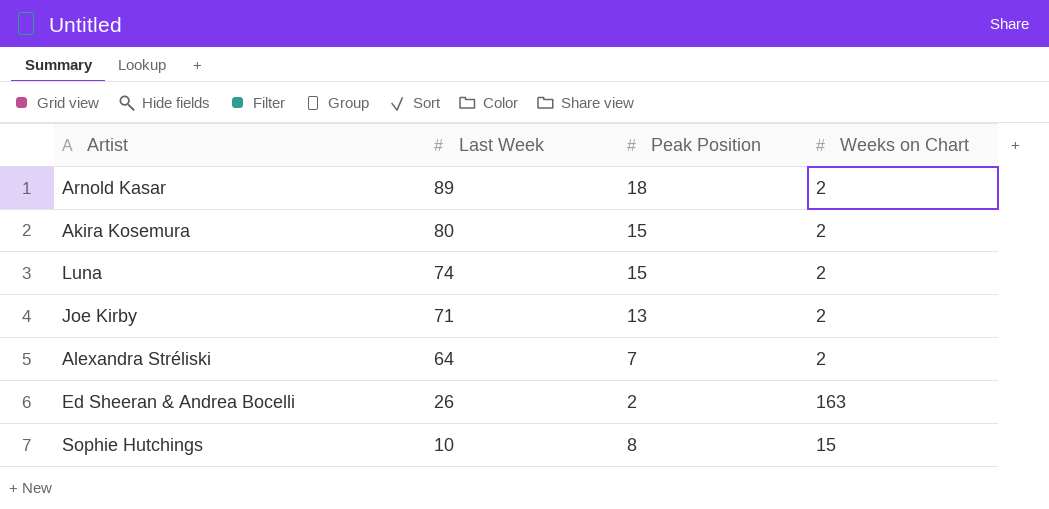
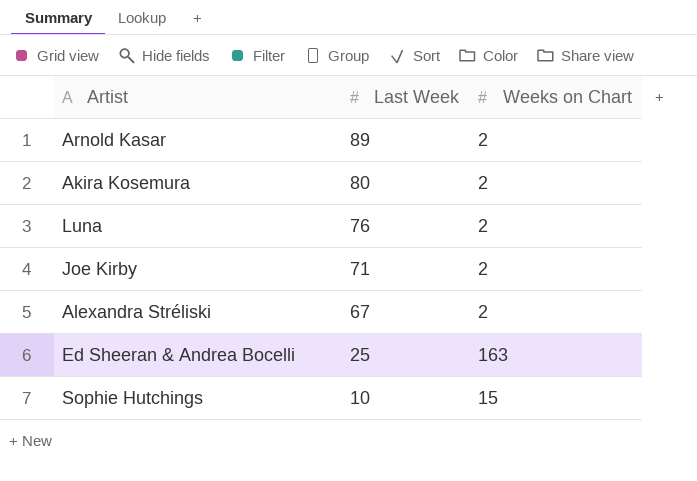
column Peak Position | position: 3 -> none
Luna | Last Week: 74 -> 76
Alexandra Stréliski | Last Week: 64 -> 67
Ed Sheeran & Andrea Bocelli | Last Week: 26 -> 25

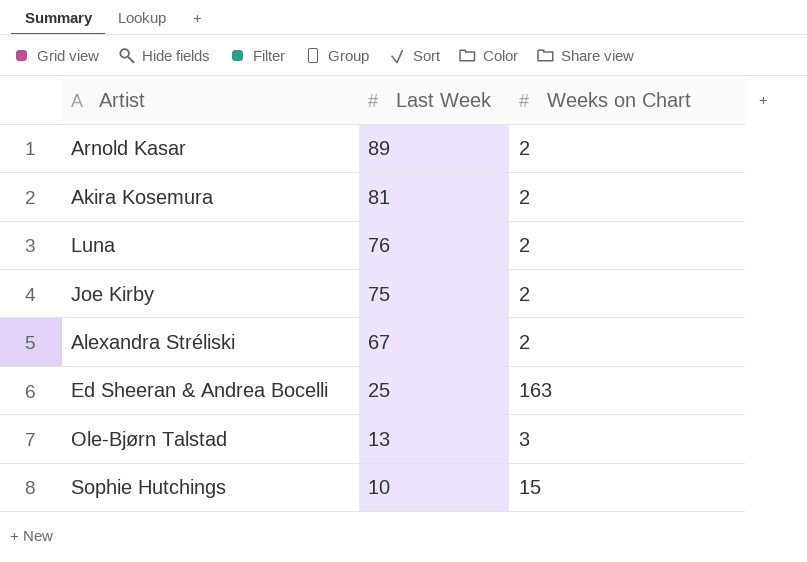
Akira Kosemura | Last Week: 80 -> 81
Joe Kirby | Last Week: 71 -> 75
row Ole-Bjørn Talstad: none -> 13 | 3

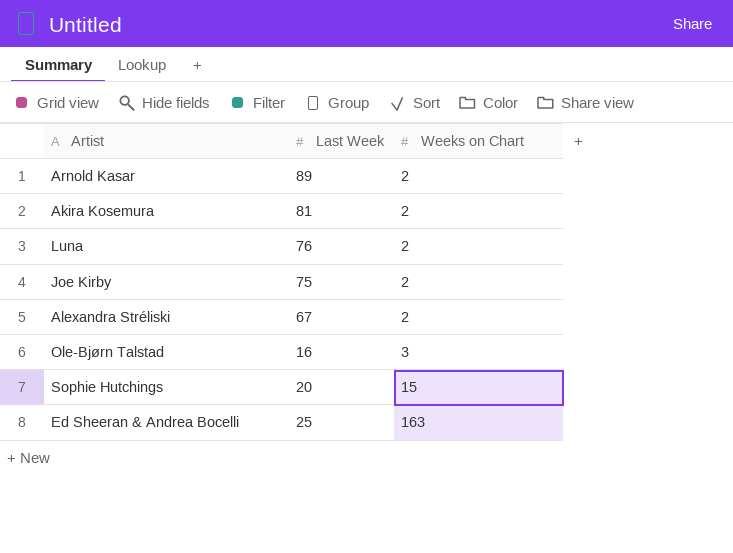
row order: Last Week descending -> Weeks on Chart ascending
Ole-Bjørn Talstad | Last Week: 13 -> 16
Sophie Hutchings | Last Week: 10 -> 20

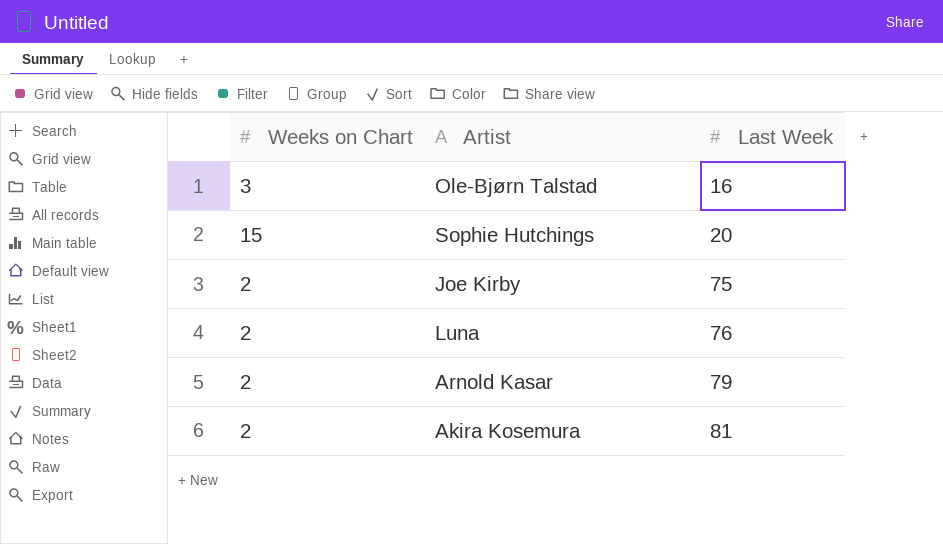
row order: Weeks on Chart ascending -> Last Week ascending
column Weeks on Chart | position: 3 -> 1
row Alexandra Stréliski: 67 | 2 -> none
row Ed Sheeran & Andrea Bocelli: 25 | 163 -> none
Arnold Kasar | Last Week: 89 -> 79

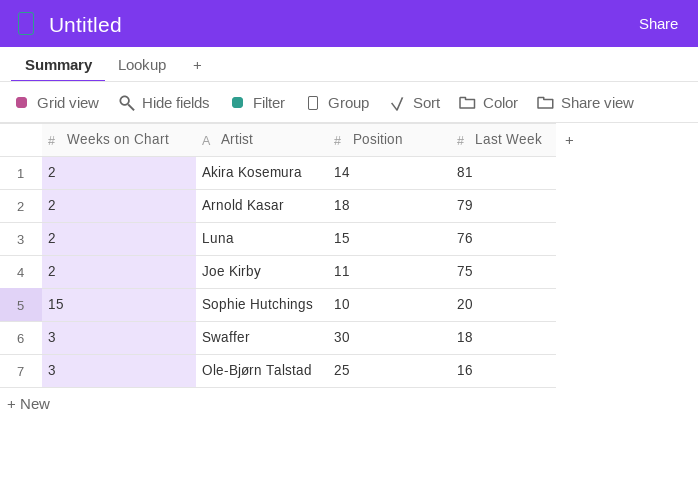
row order: Last Week ascending -> Last Week descending
column Position | position: none -> 3
row Swaffer: none -> 3 | 30 | 18

